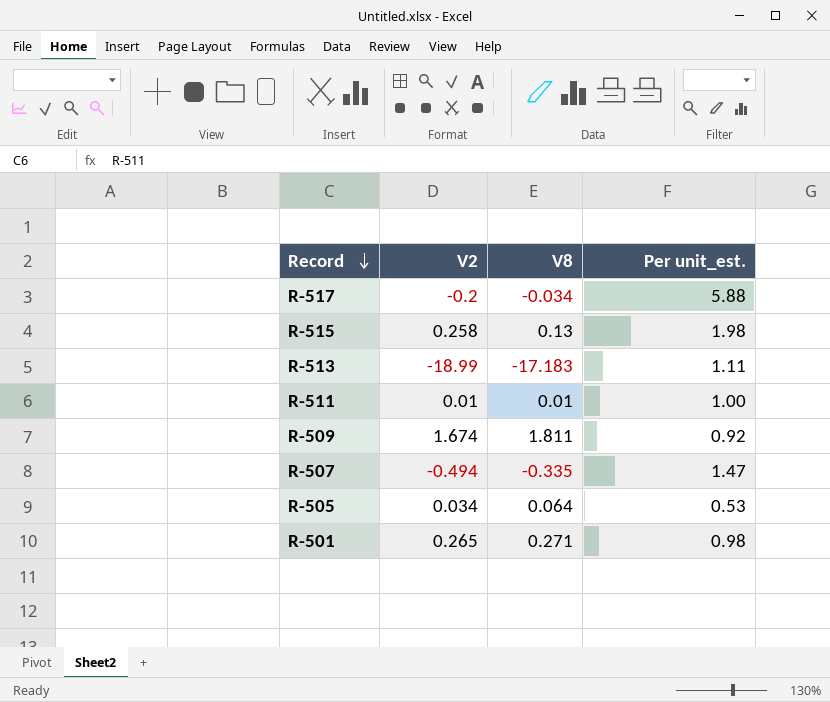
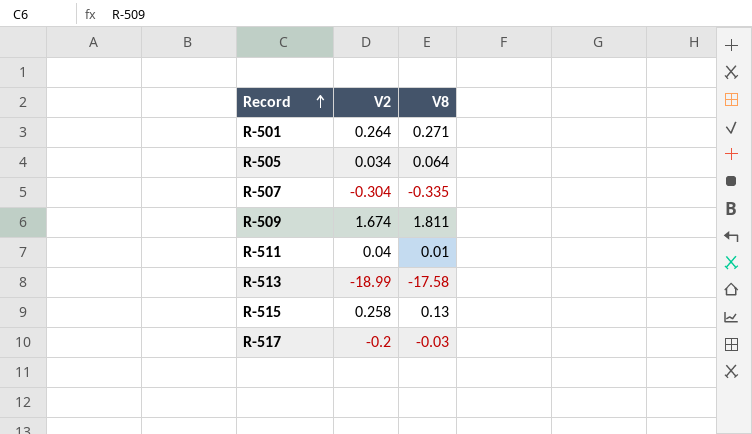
row order: Record descending -> Record ascending
column Per unit_est. | formula: [V2] / [V8] -> none
R-501 | V2: 0.265 -> 0.264
R-507 | V2: -0.494 -> -0.304
R-511 | V2: 0.01 -> 0.04
R-513 | V8: -17.183 -> -17.58
R-517 | V8: -0.034 -> -0.03

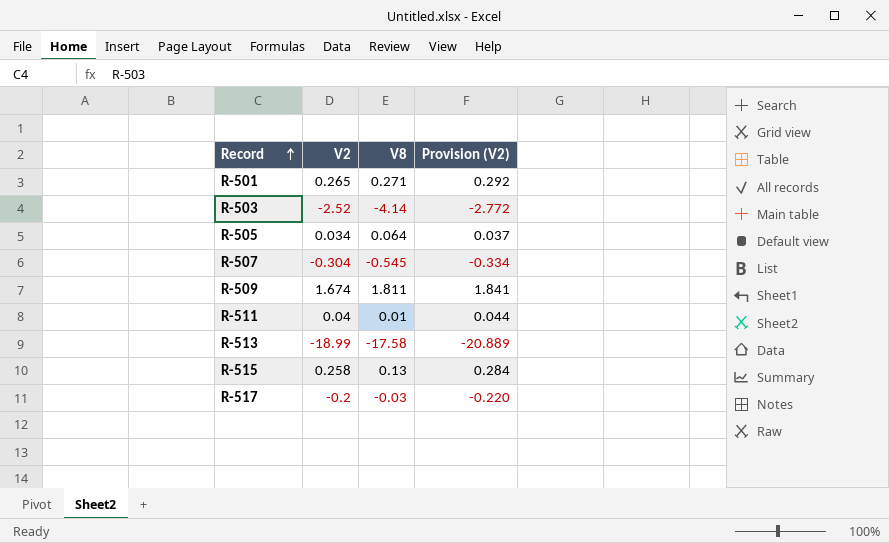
column Provision (V2) | formula: none -> [V2] * 1.1
R-501 | V2: 0.264 -> 0.265
row R-503: none -> -2.52 | -4.14 | -2.772
R-507 | V8: -0.335 -> -0.545

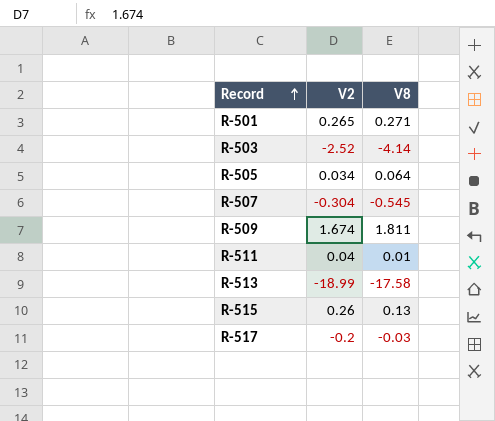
column Provision (V2) | formula: [V2] * 1.1 -> none
R-515 | V2: 0.258 -> 0.26

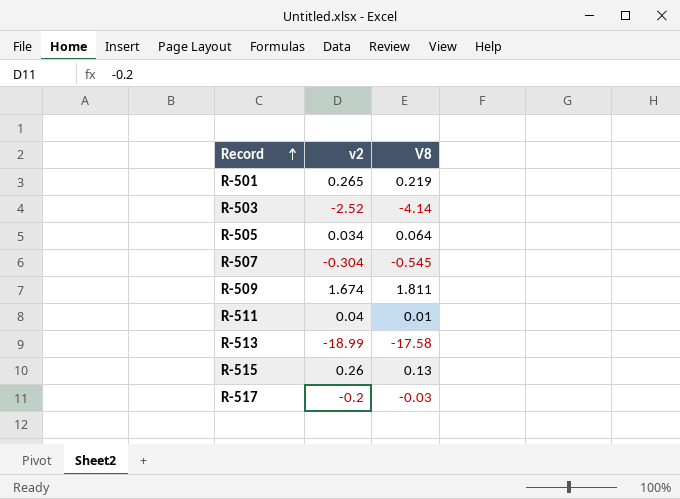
column name: V2 -> v2
R-501 | V8: 0.271 -> 0.219

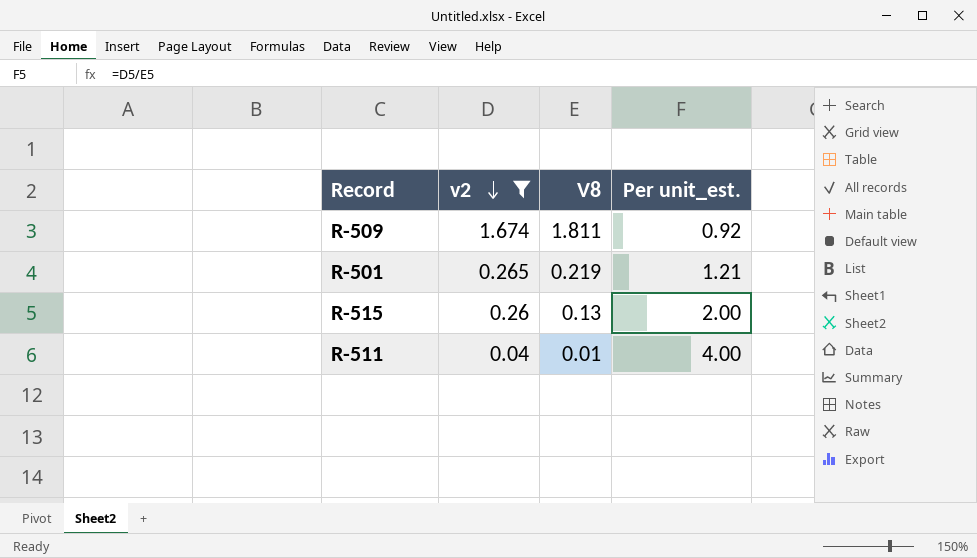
filter: none -> v2 >= 0.04
row order: Record ascending -> v2 descending
column Per unit_est. | formula: none -> [v2] / [V8]

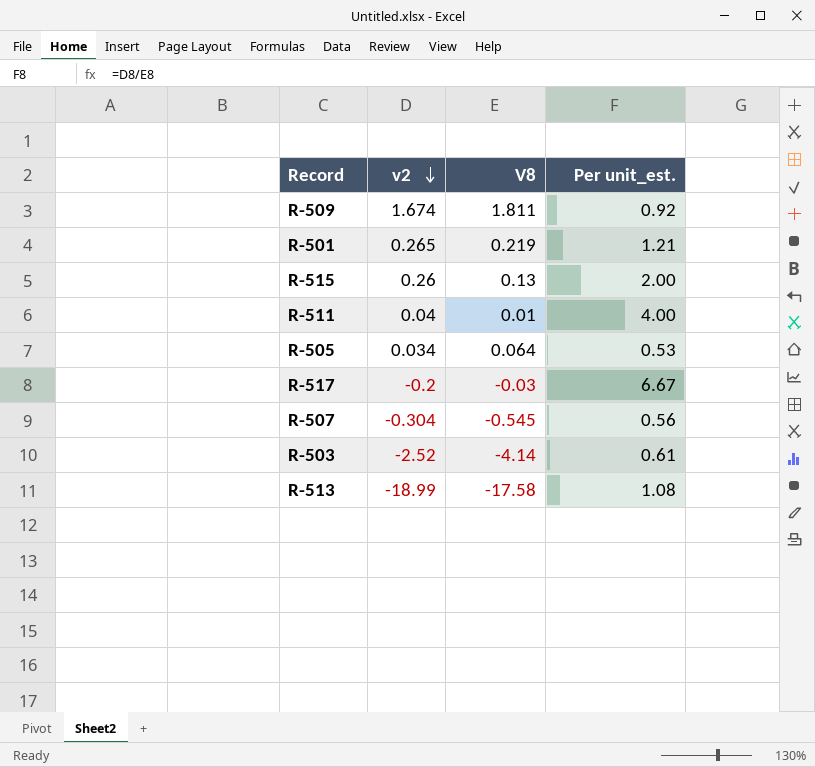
filter: v2 >= 0.04 -> none

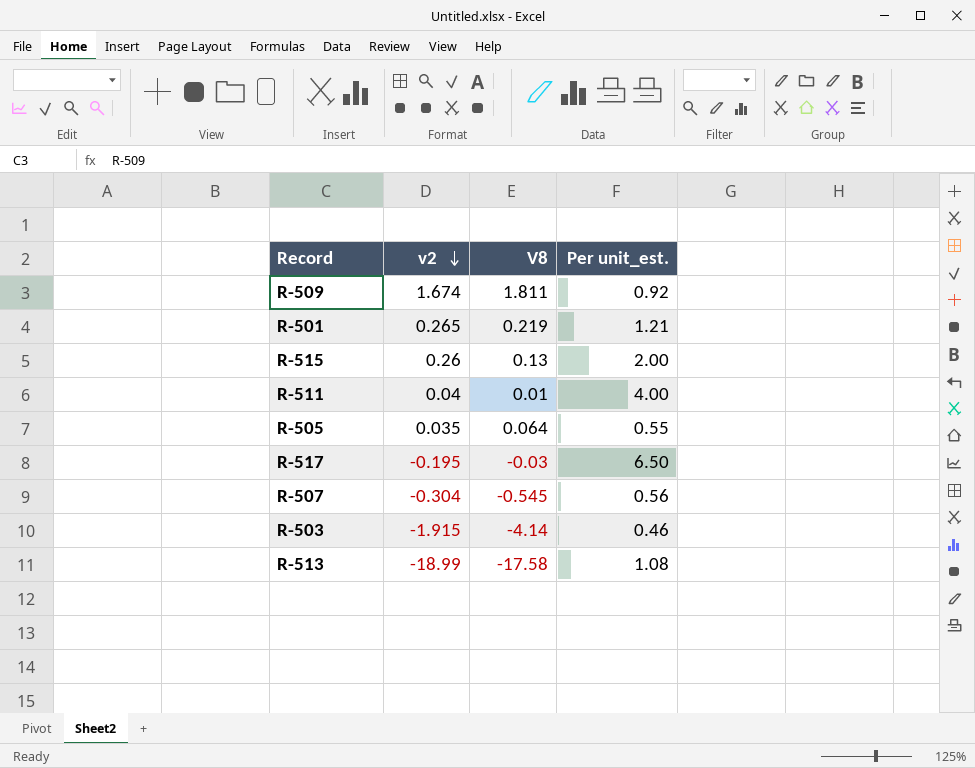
R-505 | v2: 0.034 -> 0.035
R-505 | Per unit_est.: 0.53 -> 0.55
R-517 | v2: -0.2 -> -0.195
R-517 | Per unit_est.: 6.67 -> 6.50
R-503 | v2: -2.52 -> -1.915
R-503 | Per unit_est.: 0.61 -> 0.46

